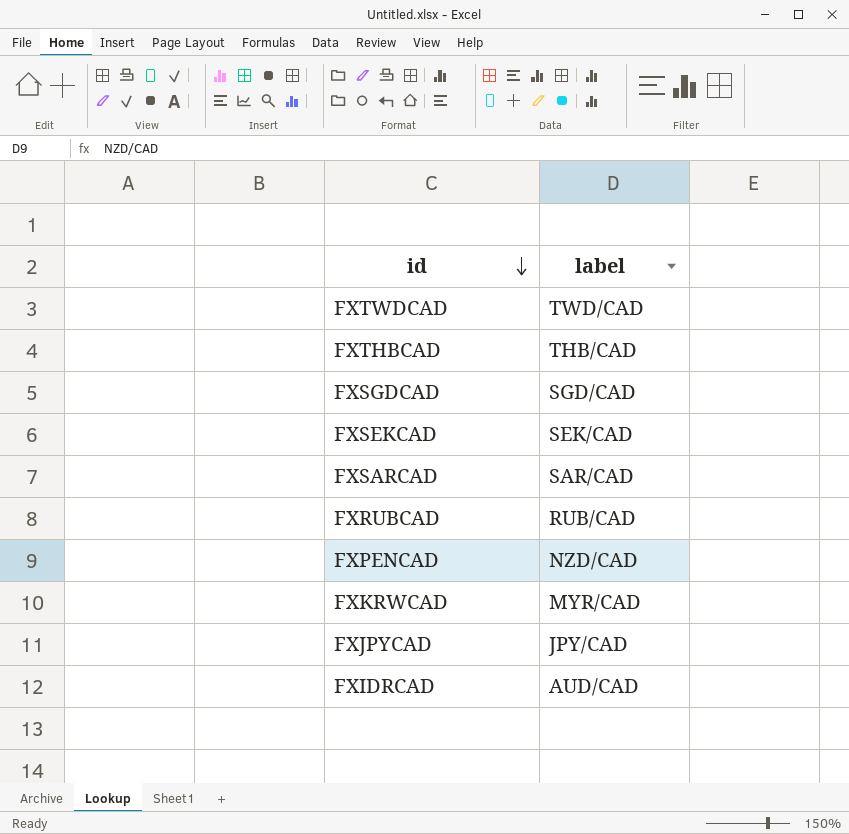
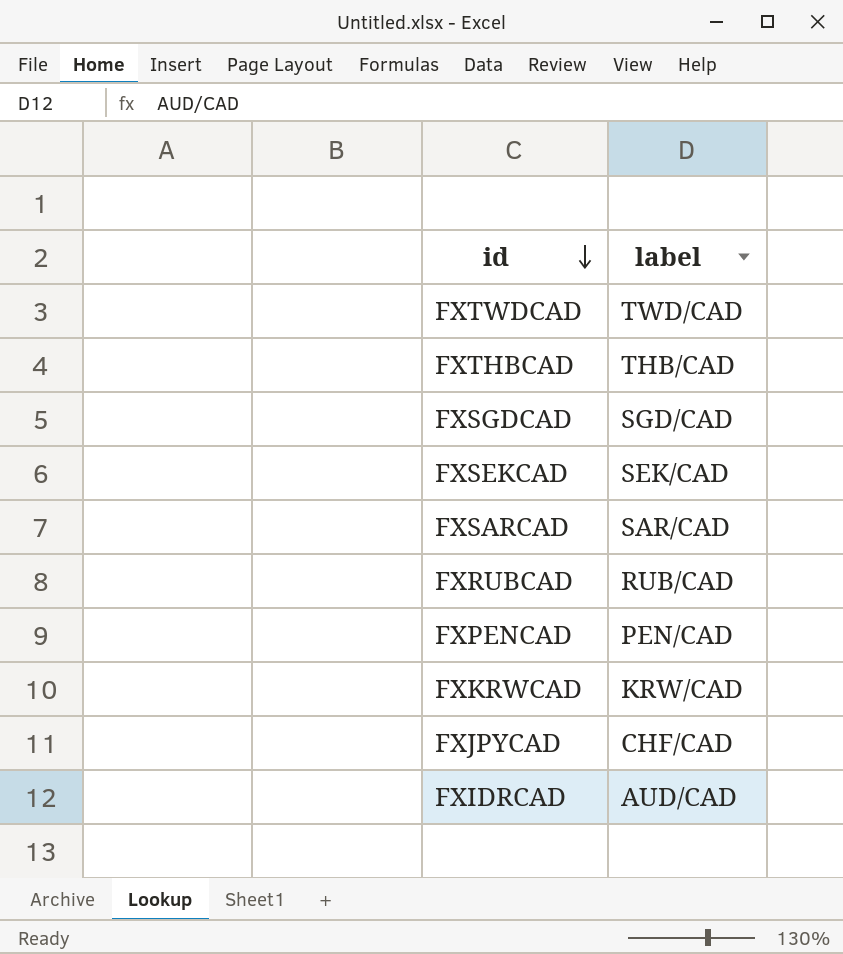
FXPENCAD | label: NZD/CAD -> PEN/CAD
FXKRWCAD | label: MYR/CAD -> KRW/CAD
FXJPYCAD | label: JPY/CAD -> CHF/CAD

